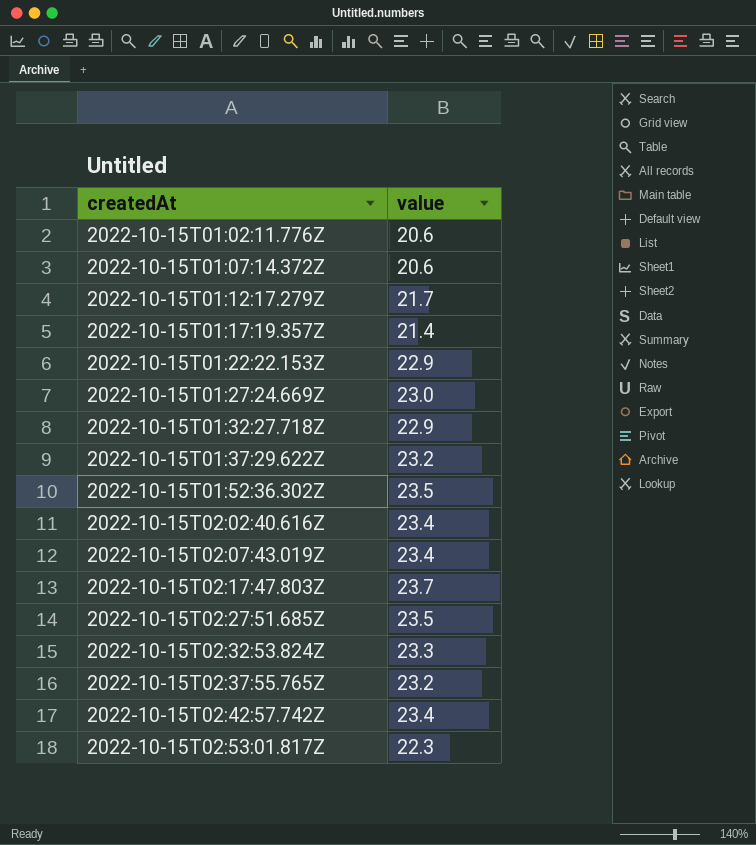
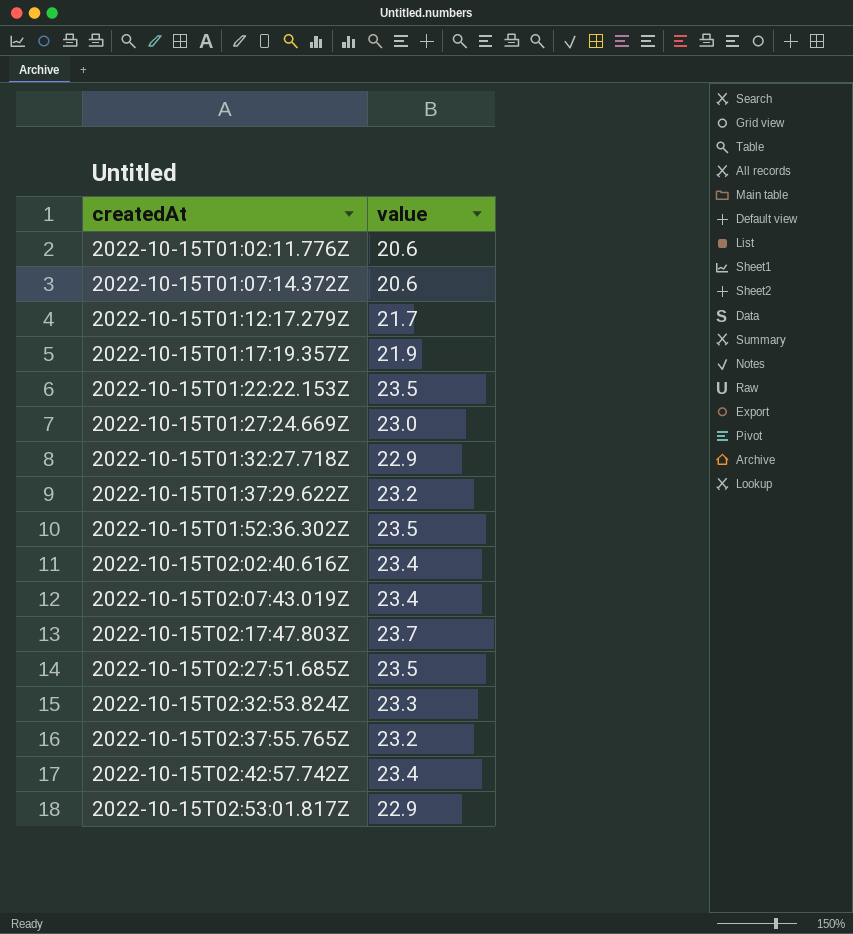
2022-10-15T01:17:19.357Z | value: 21.4 -> 21.9
2022-10-15T01:22:22.153Z | value: 22.9 -> 23.5
2022-10-15T02:53:01.817Z | value: 22.3 -> 22.9

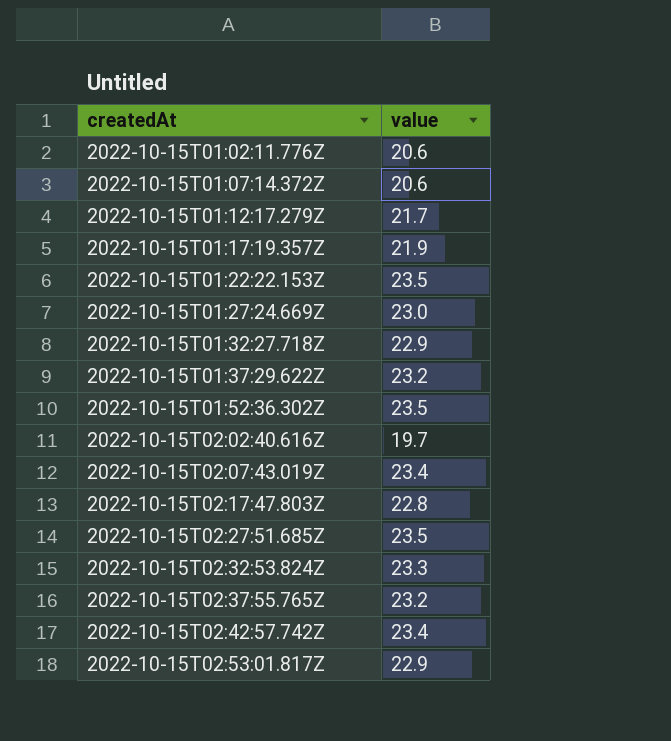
2022-10-15T02:02:40.616Z | value: 23.4 -> 19.7
2022-10-15T02:17:47.803Z | value: 23.7 -> 22.8

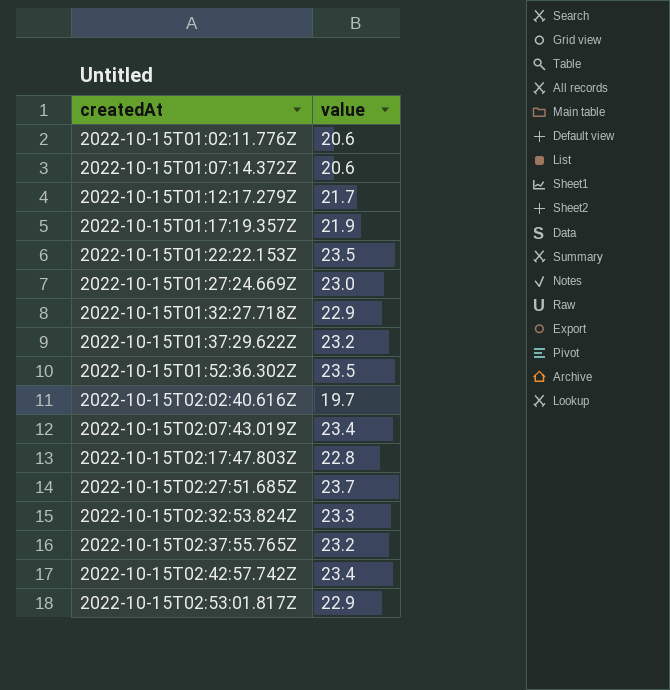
2022-10-15T02:27:51.685Z | value: 23.5 -> 23.7

